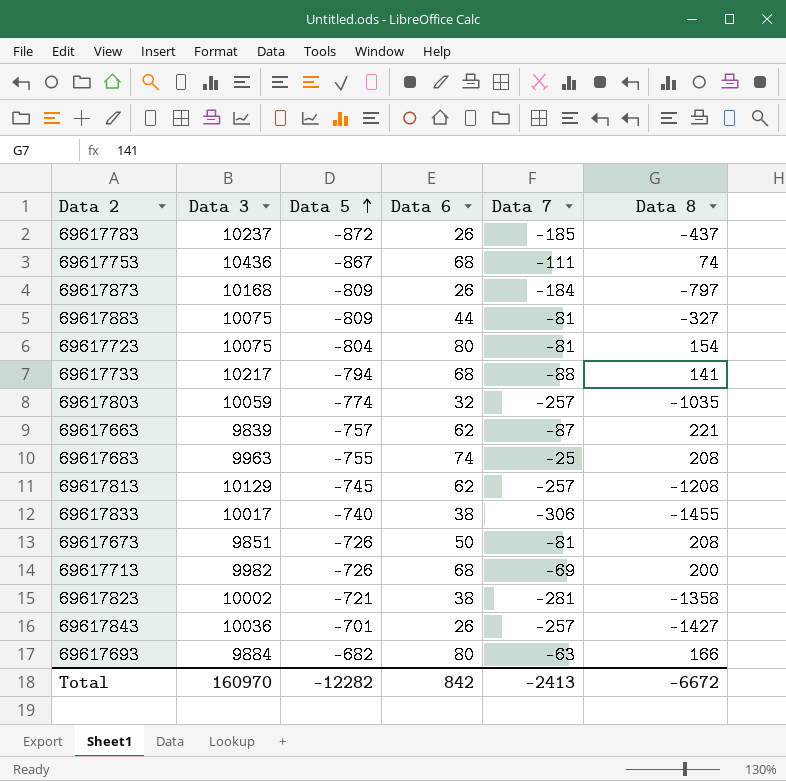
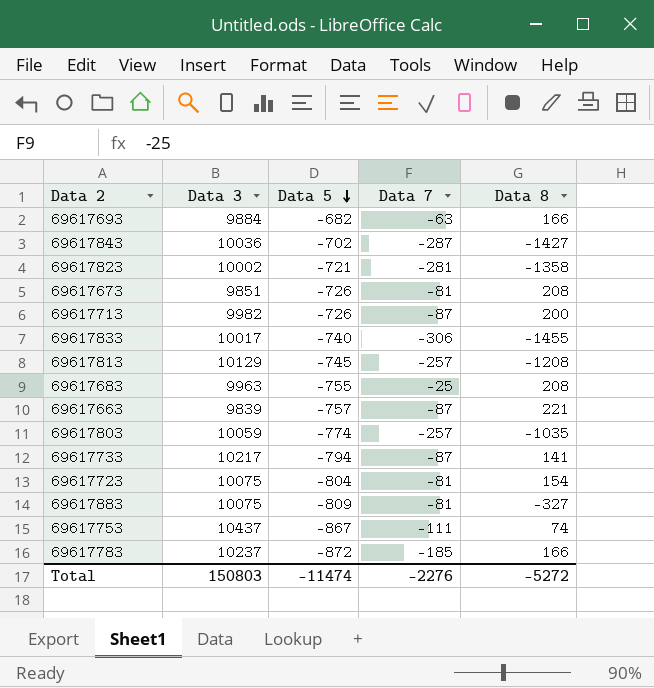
row order: Data 5 ascending -> Data 5 descending
column Data 6 | position: 4 -> none
row 69617873: 10168 | -809 | 26 | -184 | -797 -> none
69617843 | Data 5: -701 -> -702
69617843 | Data 7: -257 -> -287
69617713 | Data 7: -69 -> -87
69617733 | Data 7: -88 -> -87
69617753 | Data 3: 10436 -> 10437
69617783 | Data 8: -437 -> 166
Total | Data 3: 160970 -> 150803
Total | Data 5: -12282 -> -11474
Total | Data 7: -2413 -> -2276
Total | Data 8: -6672 -> -5272

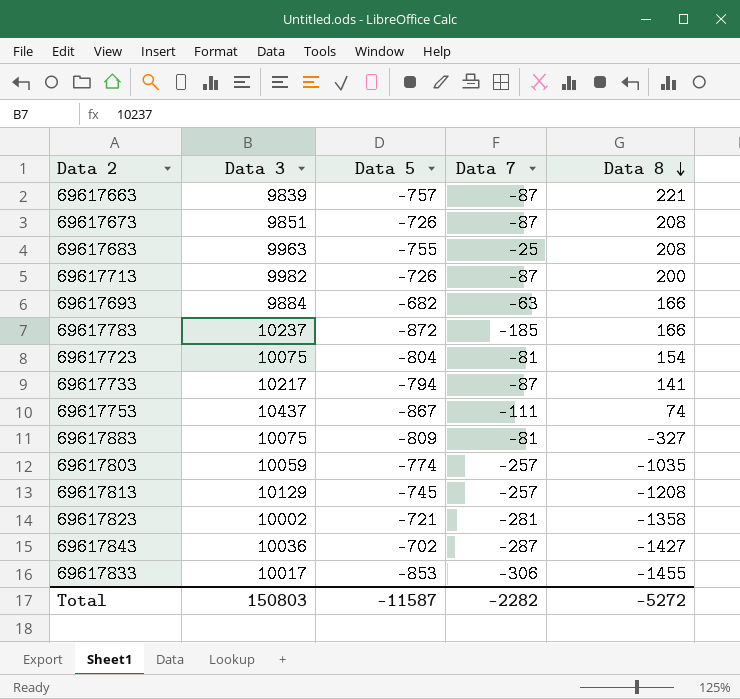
row order: Data 5 descending -> Data 8 descending
69617673 | Data 7: -81 -> -87
69617833 | Data 5: -740 -> -853
Total | Data 5: -11474 -> -11587
Total | Data 7: -2276 -> -2282

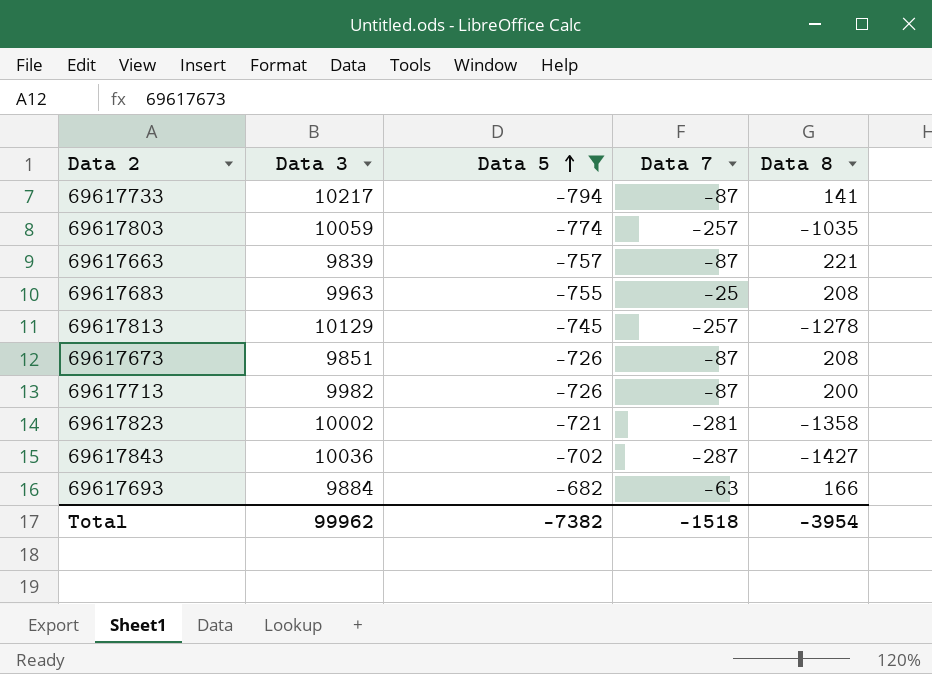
filter: none -> Data 5 >= -794
row order: Data 8 descending -> Data 5 ascending
69617813 | Data 8: -1208 -> -1278
Total | Data 3: 150803 -> 99962
Total | Data 5: -11587 -> -7382
Total | Data 7: -2282 -> -1518
Total | Data 8: -5272 -> -3954

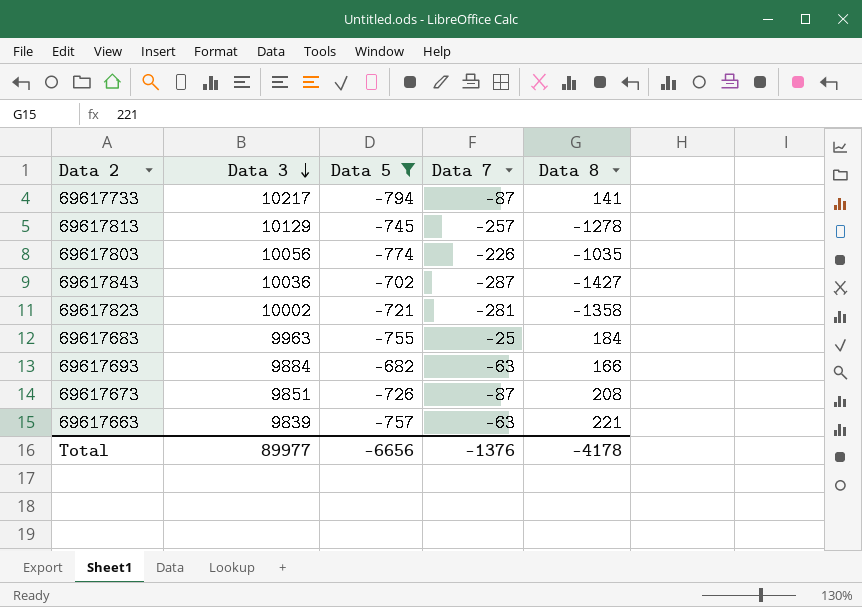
row order: Data 5 ascending -> Data 3 descending
row 69617713: 9982 | -726 | -87 | 200 -> none
69617803 | Data 3: 10059 -> 10056
69617803 | Data 7: -257 -> -226
69617683 | Data 8: 208 -> 184
69617663 | Data 7: -87 -> -63
Total | Data 3: 99962 -> 89977
Total | Data 5: -7382 -> -6656
Total | Data 7: -1518 -> -1376
Total | Data 8: -3954 -> -4178

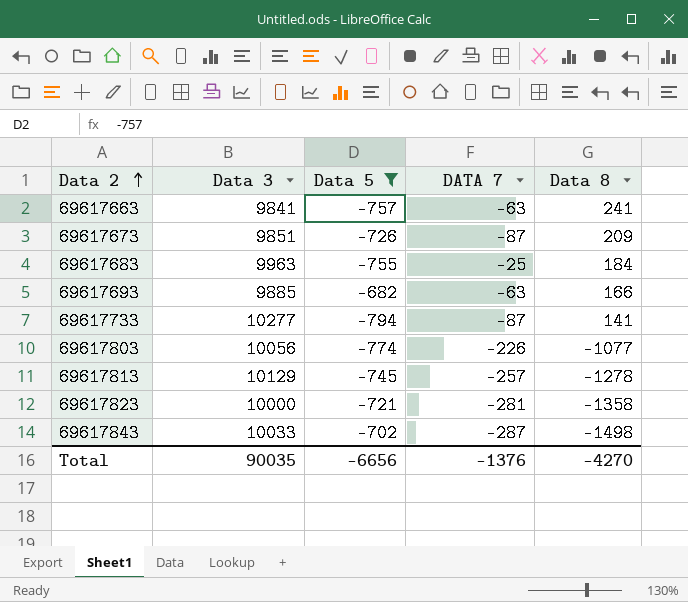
row order: Data 3 descending -> Data 2 ascending
column name: Data 7 -> DATA 7
69617663 | Data 3: 9839 -> 9841
69617663 | Data 8: 221 -> 241
69617673 | Data 8: 208 -> 209
69617693 | Data 3: 9884 -> 9885
69617733 | Data 3: 10217 -> 10277
69617803 | Data 8: -1035 -> -1077
69617823 | Data 3: 10002 -> 10000
69617843 | Data 3: 10036 -> 10033
69617843 | Data 8: -1427 -> -1498
Total | Data 3: 89977 -> 90035
Total | Data 8: -4178 -> -4270

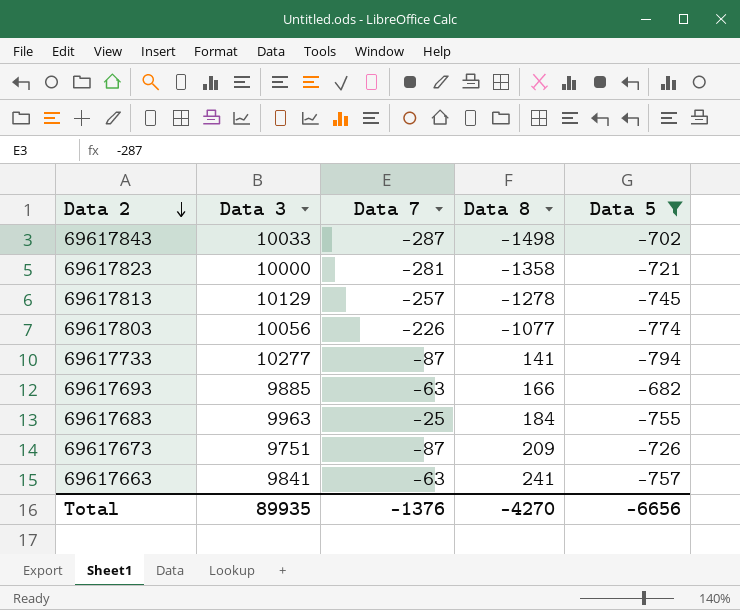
row order: Data 2 ascending -> Data 2 descending
column name: DATA 7 -> Data 7
column Data 5 | position: 3 -> 5
69617673 | Data 3: 9851 -> 9751
Total | Data 3: 90035 -> 89935

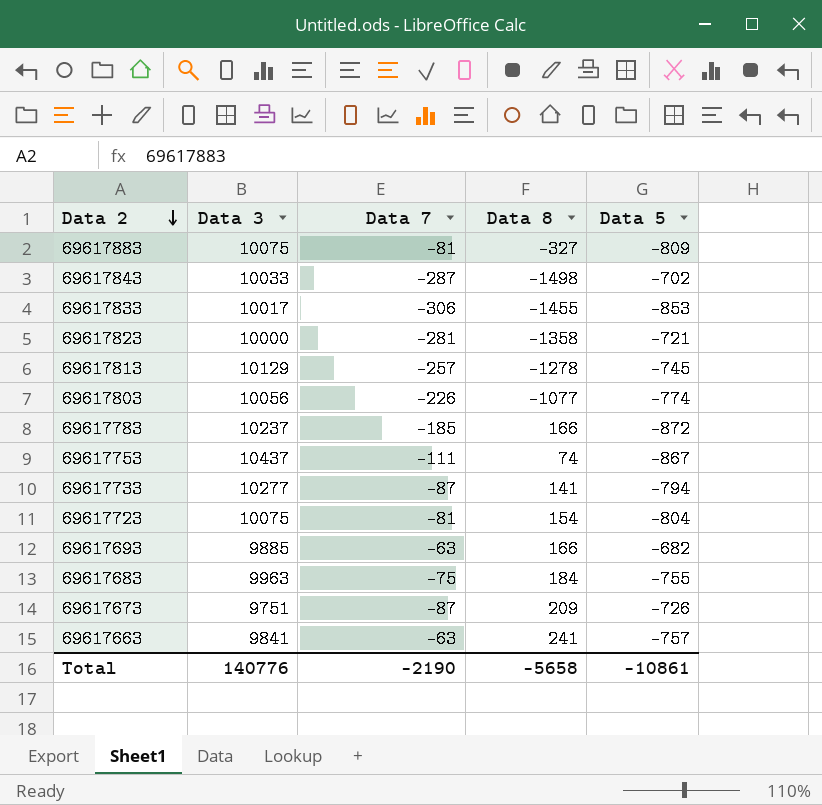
filter: Data 5 >= -794 -> none
69617683 | Data 7: -25 -> -75
Total | Data 3: 89935 -> 140776
Total | Data 7: -1376 -> -2190
Total | Data 8: -4270 -> -5658
Total | Data 5: -6656 -> -10861

